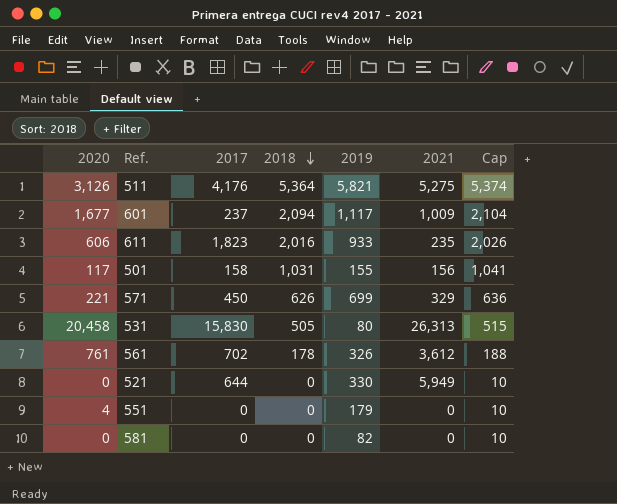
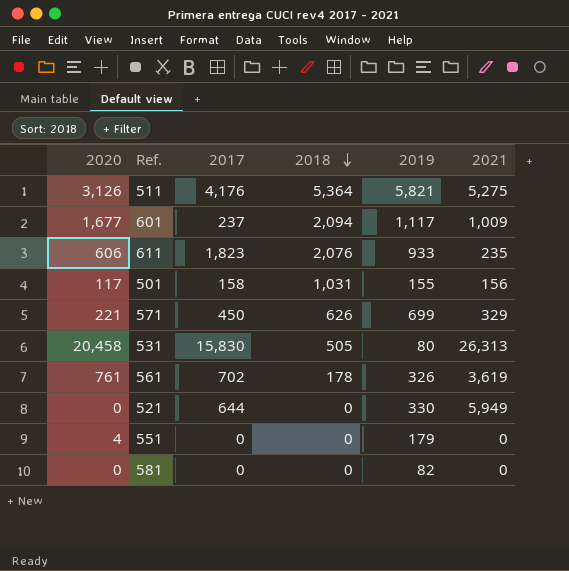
column Cap | formula: [2018] + 10 -> none
611 | 2018: 2,016 -> 2,076
561 | 2021: 3,612 -> 3,619

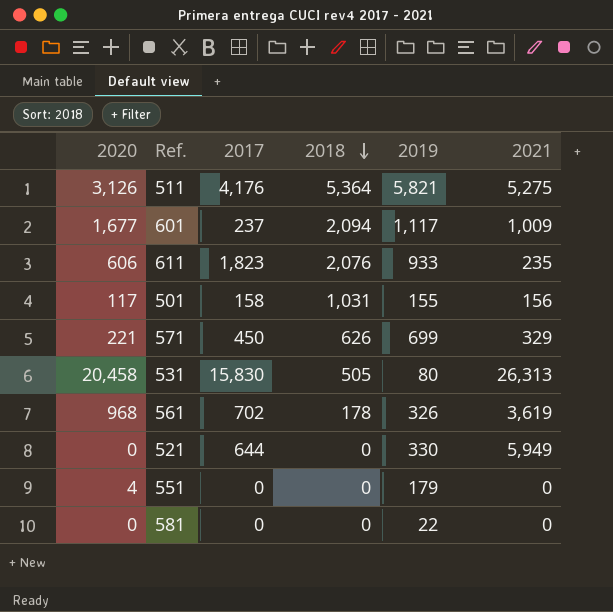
561 | 2020: 761 -> 968
581 | 2019: 82 -> 22

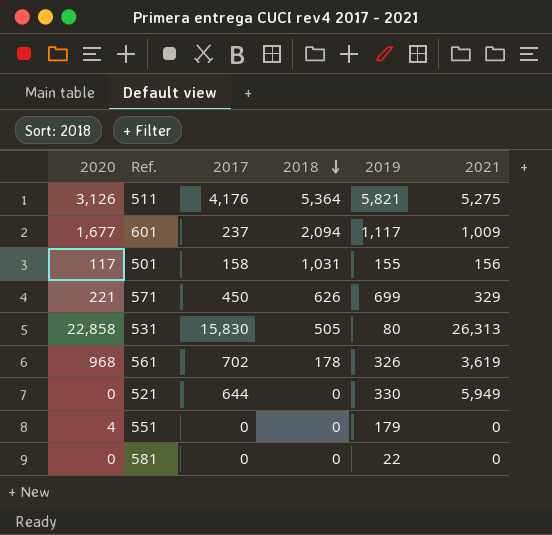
row 611: 606 | 1,823 | 2,076 | 933 | 235 -> none
531 | 2020: 20,458 -> 22,858

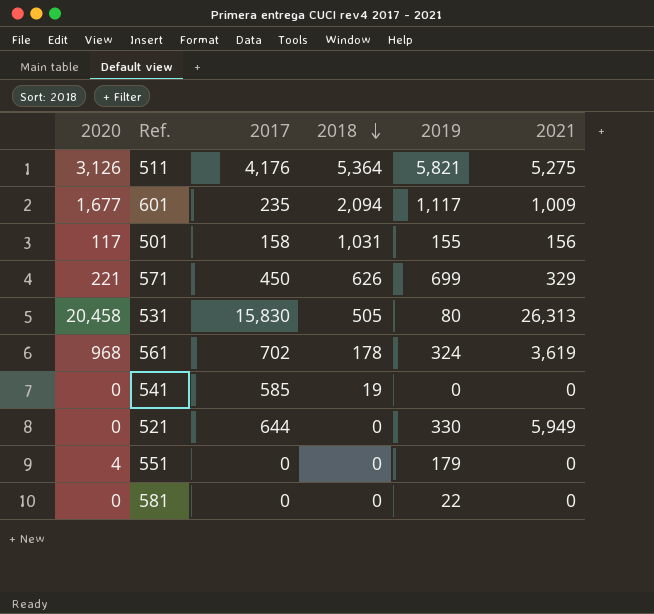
601 | 2017: 237 -> 235
531 | 2020: 22,858 -> 20,458
561 | 2019: 326 -> 324
row 541: none -> 0 | 585 | 19 | 0 | 0

